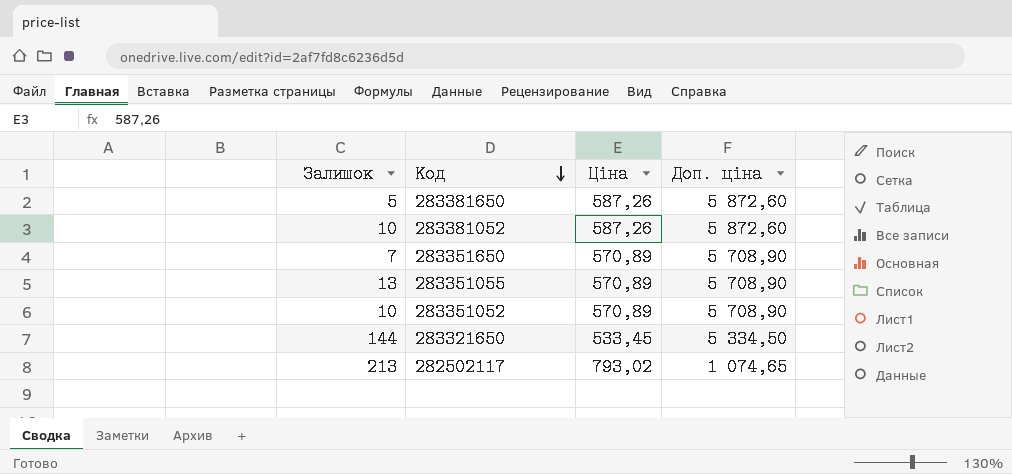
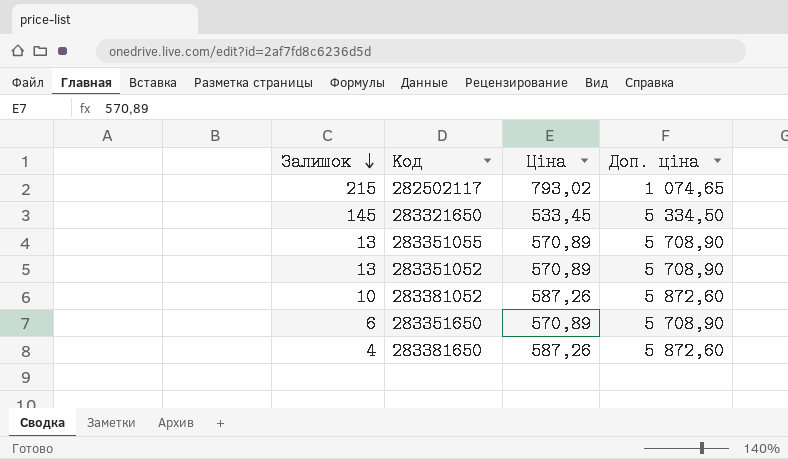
row order: Код descending -> Залишок descending
282502117 | Залишок: 213 -> 215
283321650 | Залишок: 144 -> 145
283351052 | Залишок: 10 -> 13
283351650 | Залишок: 7 -> 6
283381650 | Залишок: 5 -> 4

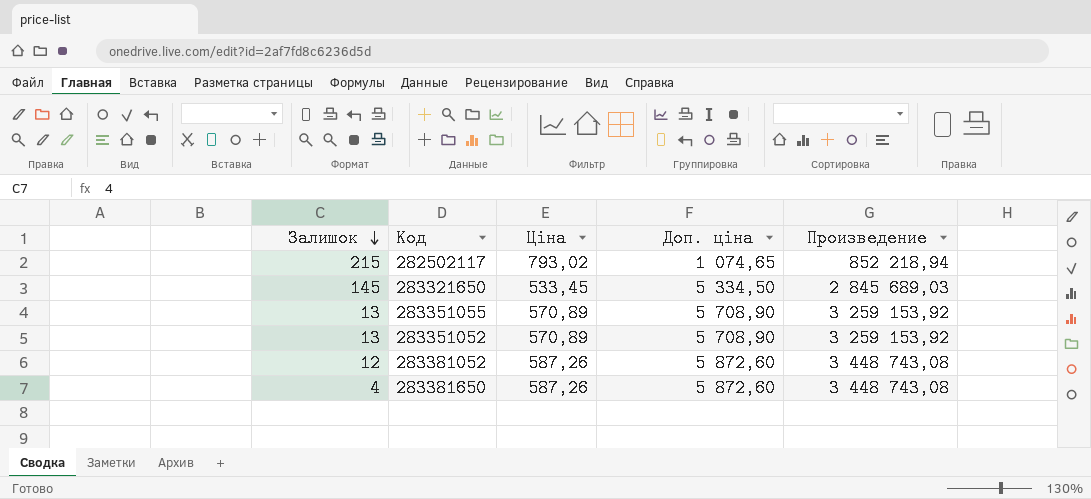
column Произведение | formula: none -> [Ціна] * [Доп. ціна]
row 283351650: 6 | 570,89 | 5 708,90 -> none
283381052 | Залишок: 10 -> 12

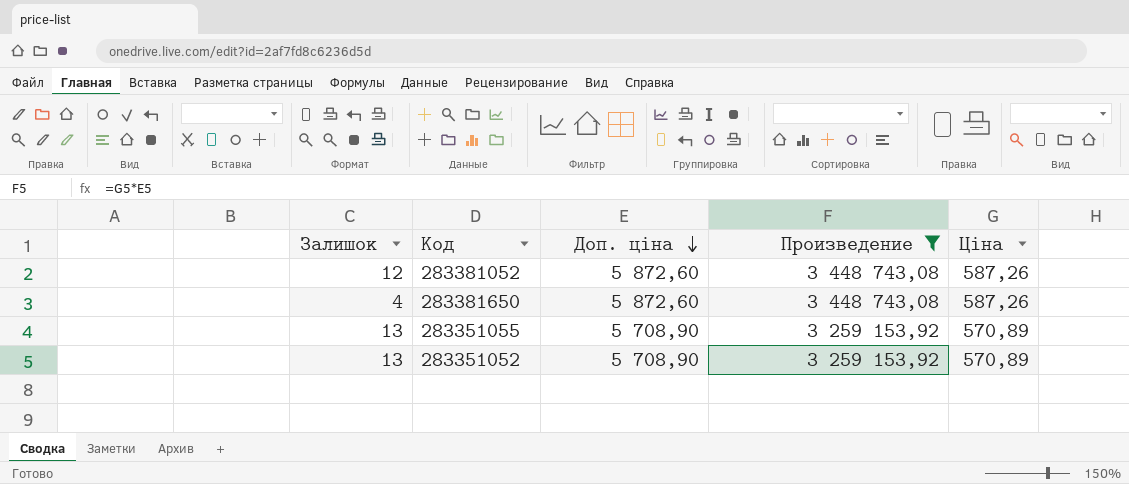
filter: none -> Произведение >= 3 259 153,92
row order: Залишок descending -> Доп. ціна descending
column Ціна | position: 3 -> 5

